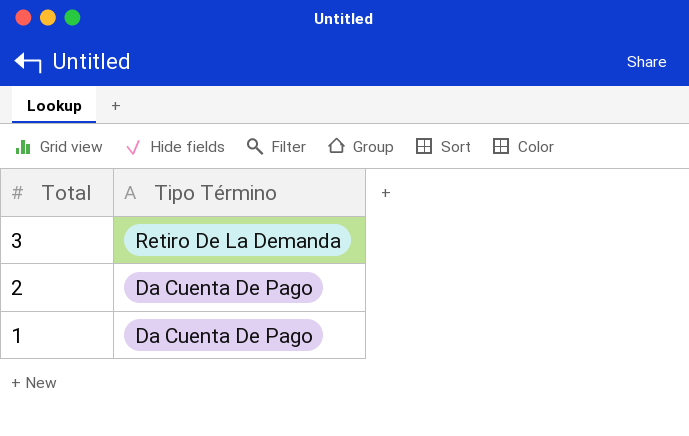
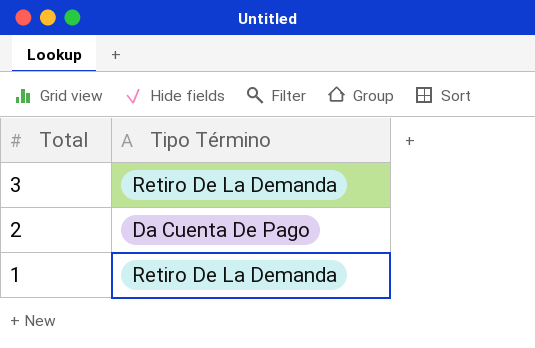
1 | Tipo Término: Da Cuenta De Pago -> Retiro De La Demanda

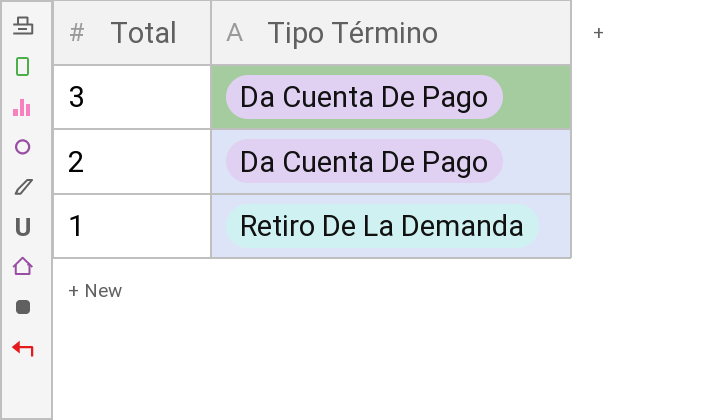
3 | Tipo Término: Retiro De La Demanda -> Da Cuenta De Pago

